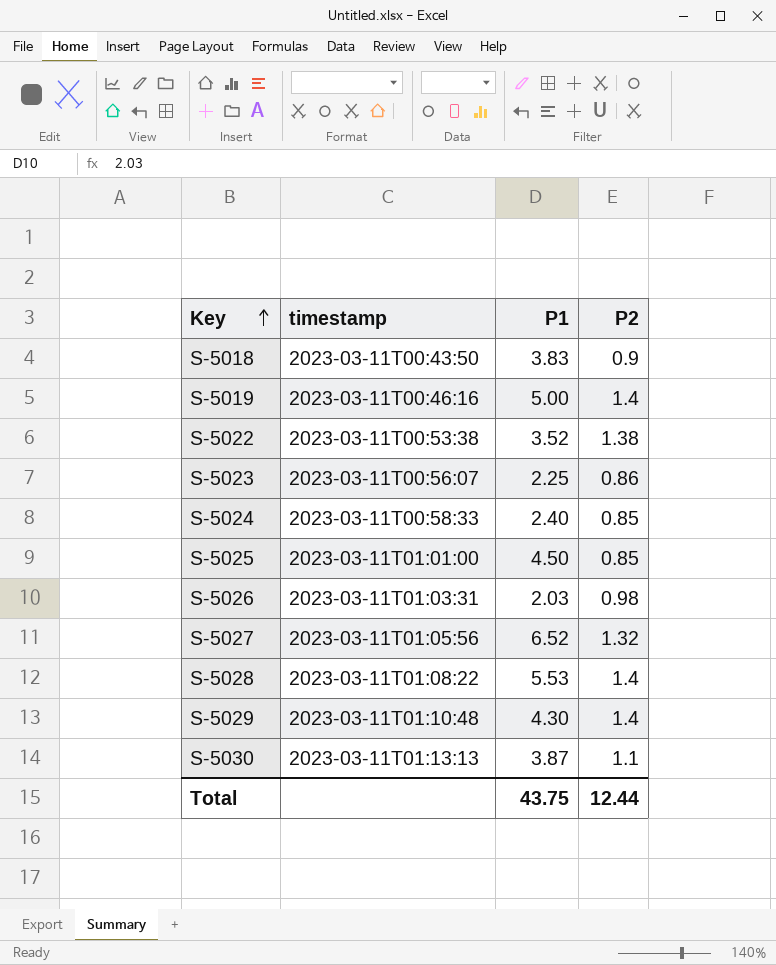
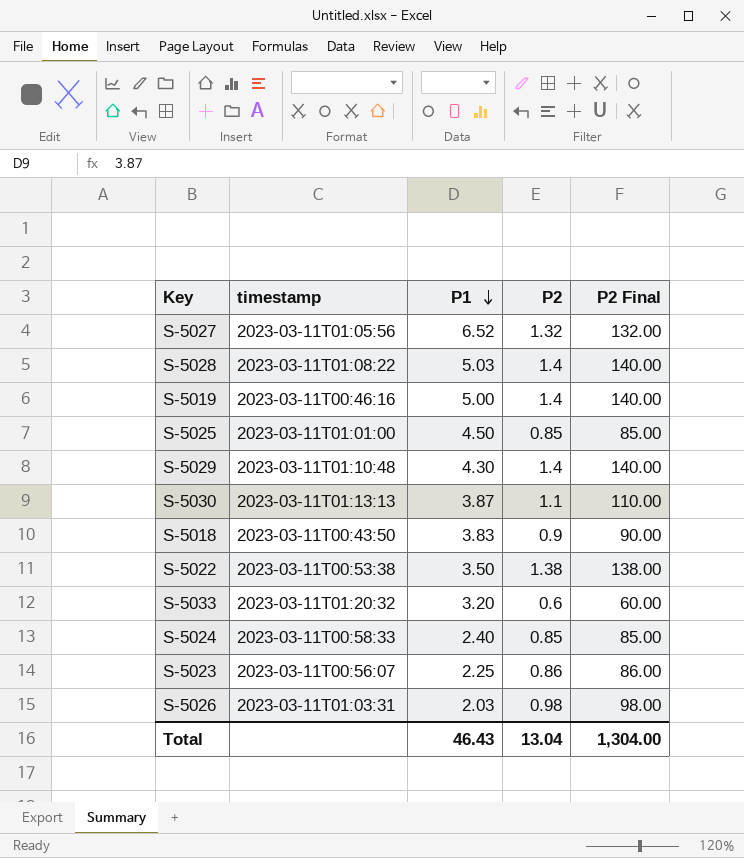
row order: Key ascending -> P1 descending
column P2 Final | formula: none -> [P2] * 100
S-5028 | P1: 5.53 -> 5.03
S-5022 | P1: 3.52 -> 3.50
row S-5033: none -> 2023-03-11T01:20:32 | 3.20 | 0.6 | 60.00
Total | P1: 43.75 -> 46.43
Total | P2: 12.44 -> 13.04

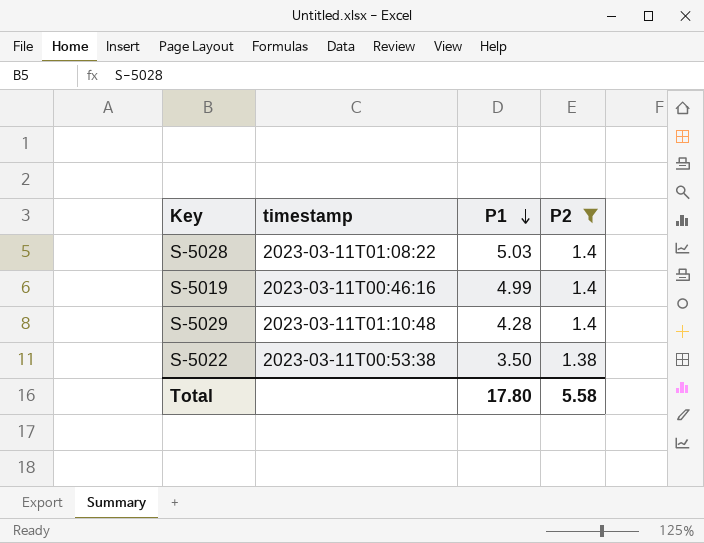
filter: none -> P2 >= 1.38
column P2 Final | formula: [P2] * 100 -> none
S-5019 | P1: 5.00 -> 4.99
S-5029 | P1: 4.30 -> 4.28
Total | P1: 46.43 -> 17.80
Total | P2: 13.04 -> 5.58

